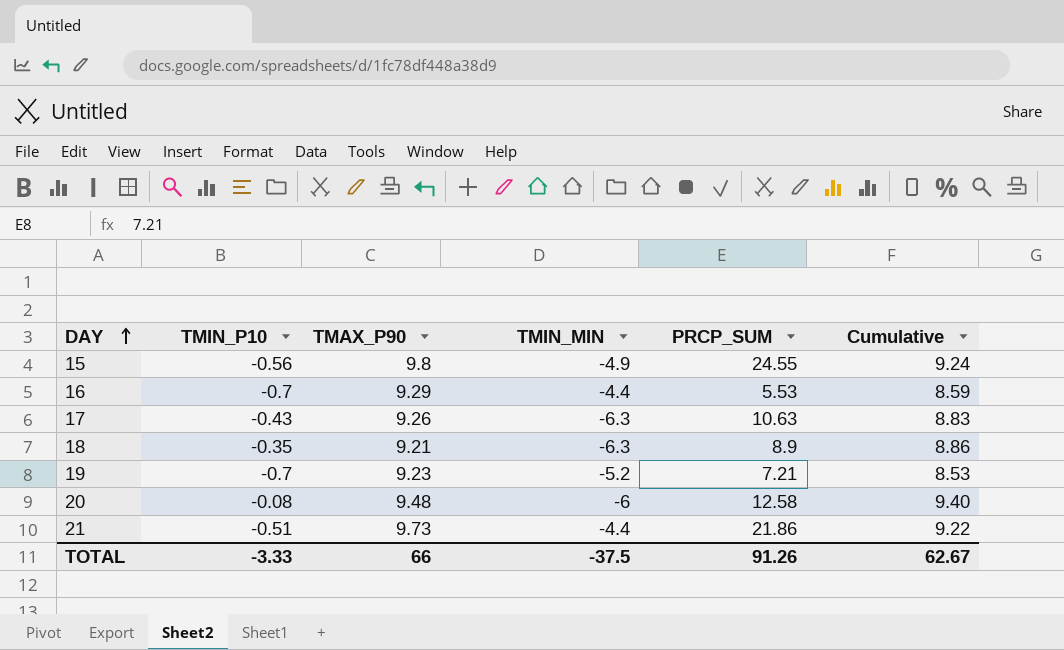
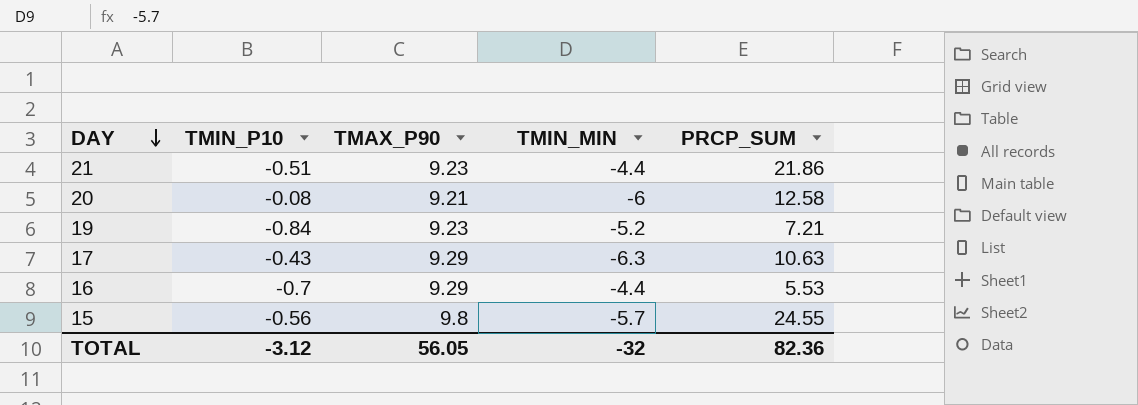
row order: DAY ascending -> DAY descending
column Cumulative | formula: [TMIN_P10] + [TMAX_P90] -> none
row 18: -0.35 | 9.21 | -6.3 | 8.9 | 8.86 -> none
21 | TMAX_P90: 9.73 -> 9.23
20 | TMAX_P90: 9.48 -> 9.21
19 | TMIN_P10: -0.7 -> -0.84
17 | TMAX_P90: 9.26 -> 9.29
15 | TMIN_MIN: -4.9 -> -5.7
TOTAL | TMIN_P10: -3.33 -> -3.12
TOTAL | TMAX_P90: 66 -> 56.05
TOTAL | TMIN_MIN: -37.5 -> -32
TOTAL | PRCP_SUM: 91.26 -> 82.36

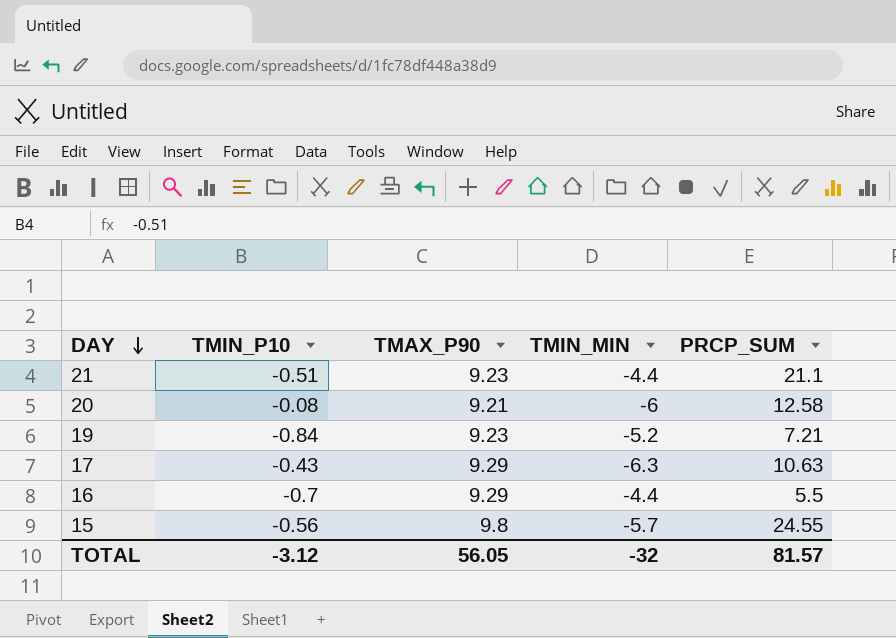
21 | PRCP_SUM: 21.86 -> 21.1
16 | PRCP_SUM: 5.53 -> 5.5
TOTAL | PRCP_SUM: 82.36 -> 81.57

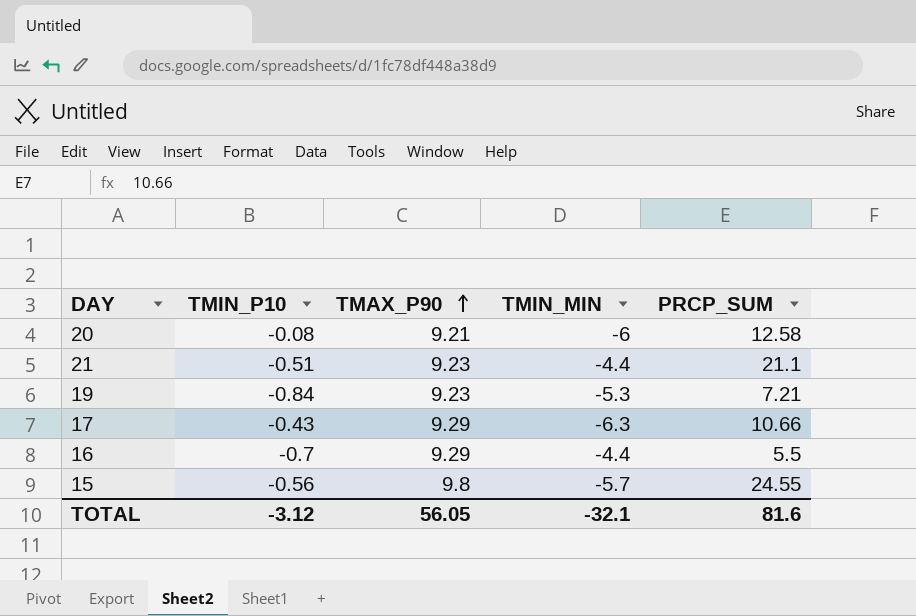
row order: DAY descending -> TMAX_P90 ascending
19 | TMIN_MIN: -5.2 -> -5.3
17 | PRCP_SUM: 10.63 -> 10.66
TOTAL | TMIN_MIN: -32 -> -32.1
TOTAL | PRCP_SUM: 81.57 -> 81.6

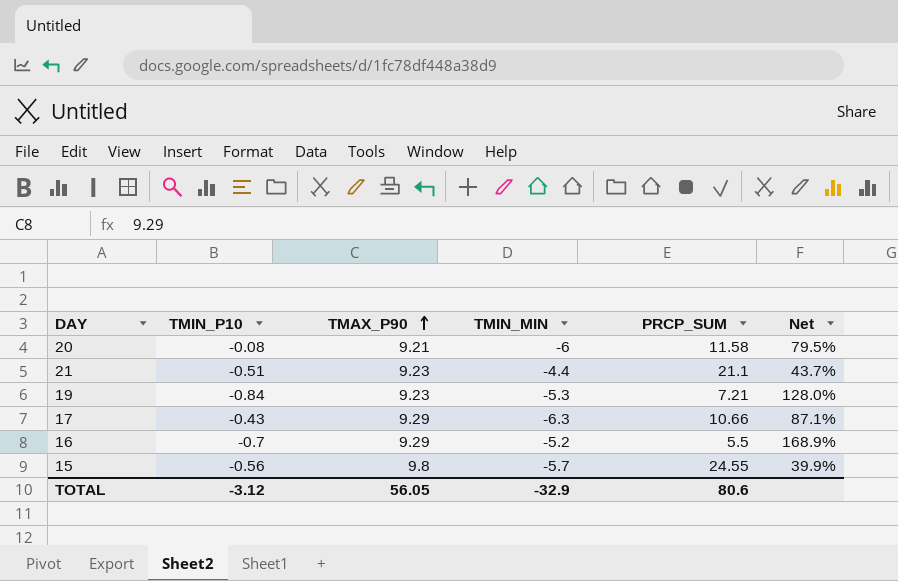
column Net | formula: none -> [TMAX_P90] / [PRCP_SUM]
20 | PRCP_SUM: 12.58 -> 11.58
16 | TMIN_MIN: -4.4 -> -5.2
TOTAL | TMIN_MIN: -32.1 -> -32.9
TOTAL | PRCP_SUM: 81.6 -> 80.6

